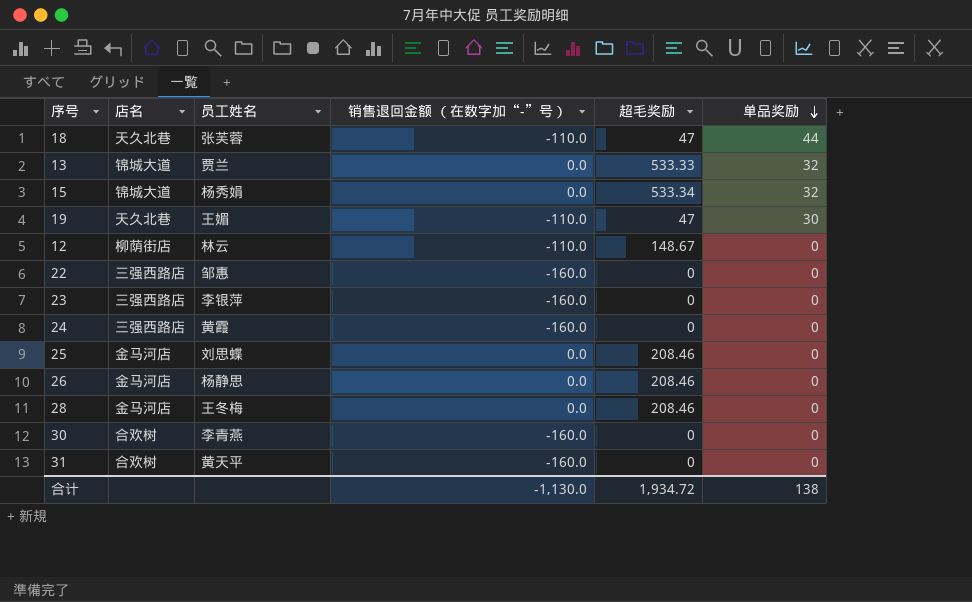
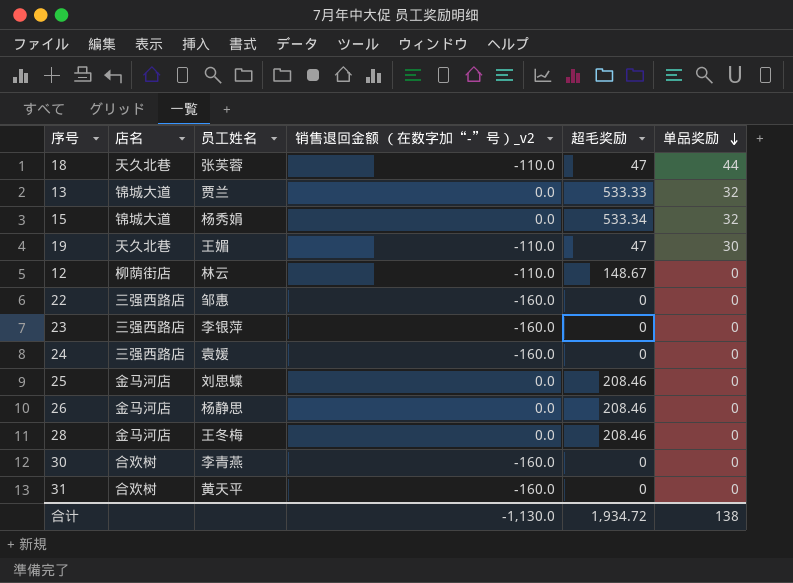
column name: 销售退回金额 （在数字加“-”号） -> 销售退回金额 （在数字加“-”号）_v2
24 | 员工姓名: 黄霞 -> 袁媛

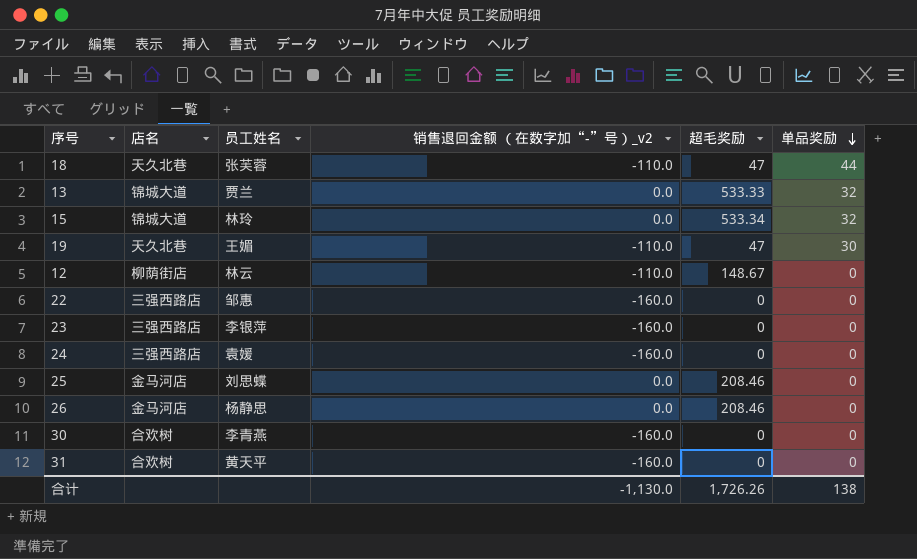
row 28: 金马河店 | 王冬梅 | 0.0 | 208.46 | 0 -> none
15 | 员工姓名: 杨秀娟 -> 林玲
合计 | 超毛奖励: 1,934.72 -> 1,726.26

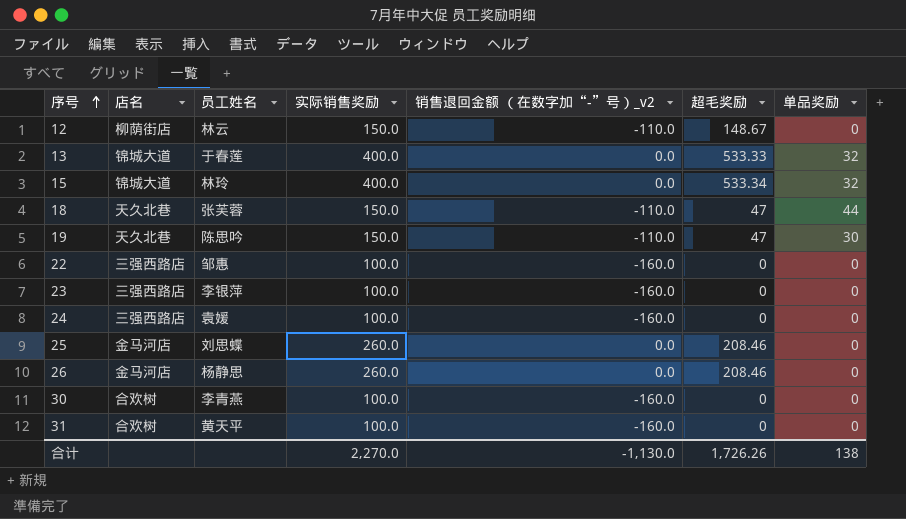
row order: 单品奖励 descending -> 序号 ascending
column 实际销售奖励 | position: none -> 4
13 | 员工姓名: 贾兰 -> 于春莲
19 | 员工姓名: 王媚 -> 陈思吟

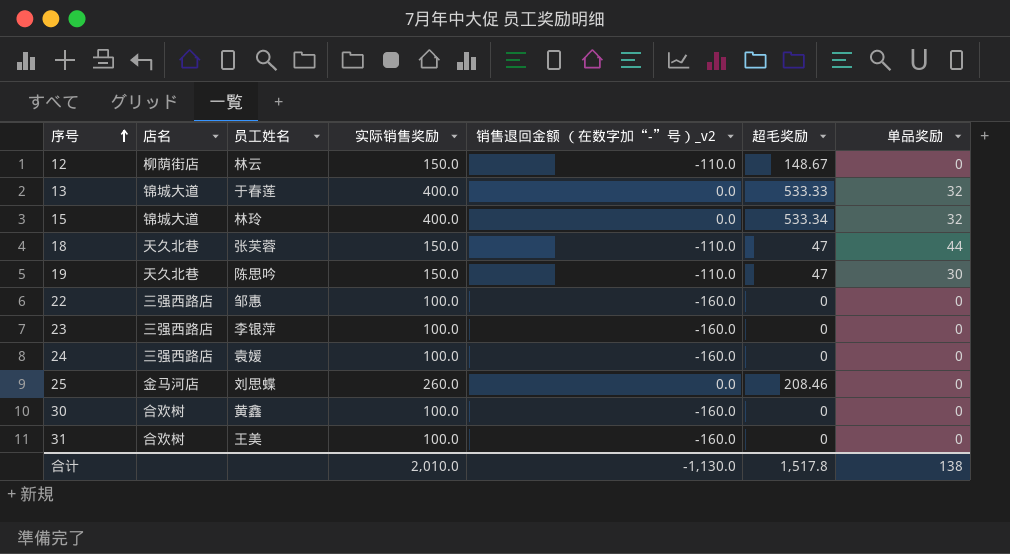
row 26: 金马河店 | 杨静思 | 260.0 | 0.0 | 208.46 | 0 -> none
30 | 员工姓名: 李青燕 -> 黄鑫
31 | 员工姓名: 黄天平 -> 王美
合计 | 实际销售奖励: 2,270.0 -> 2,010.0
合计 | 超毛奖励: 1,726.26 -> 1,517.8

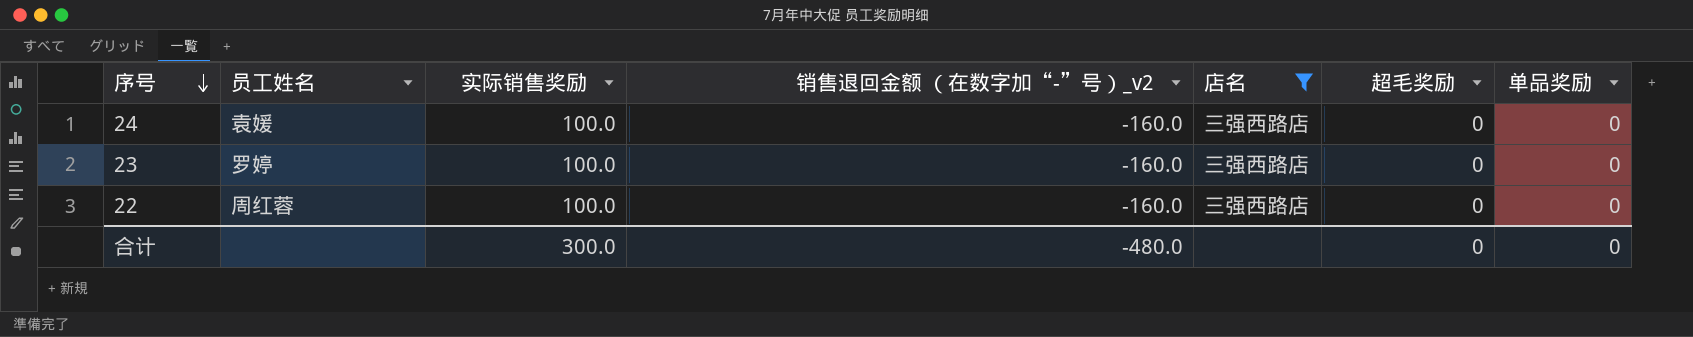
filter: none -> 店名 = 三强西路店
row order: 序号 ascending -> 序号 descending
column 店名 | position: 2 -> 5
23 | 员工姓名: 李银萍 -> 罗婷
22 | 员工姓名: 邹惠 -> 周红蓉
合计 | 实际销售奖励: 2,010.0 -> 300.0
合计 | 销售退回金额 （在数字加“-”号）_v2: -1,130.0 -> -480.0
合计 | 超毛奖励: 1,517.8 -> 0
合计 | 单品奖励: 138 -> 0

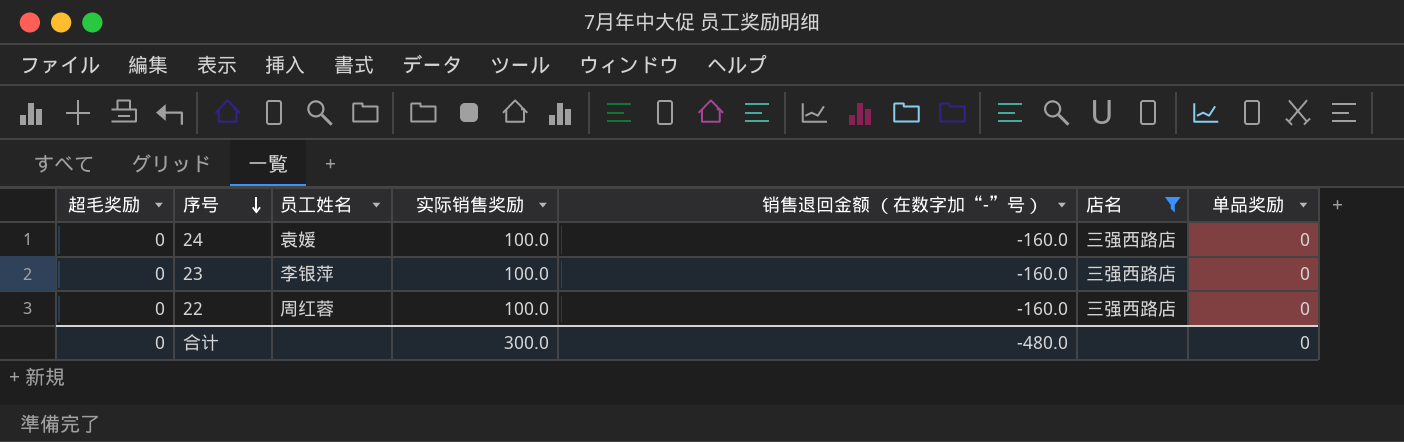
column 超毛奖励 | position: 6 -> 1
column name: 销售退回金额 （在数字加“-”号）_v2 -> 销售退回金额 （在数字加“-”号）
23 | 员工姓名: 罗婷 -> 李银萍

